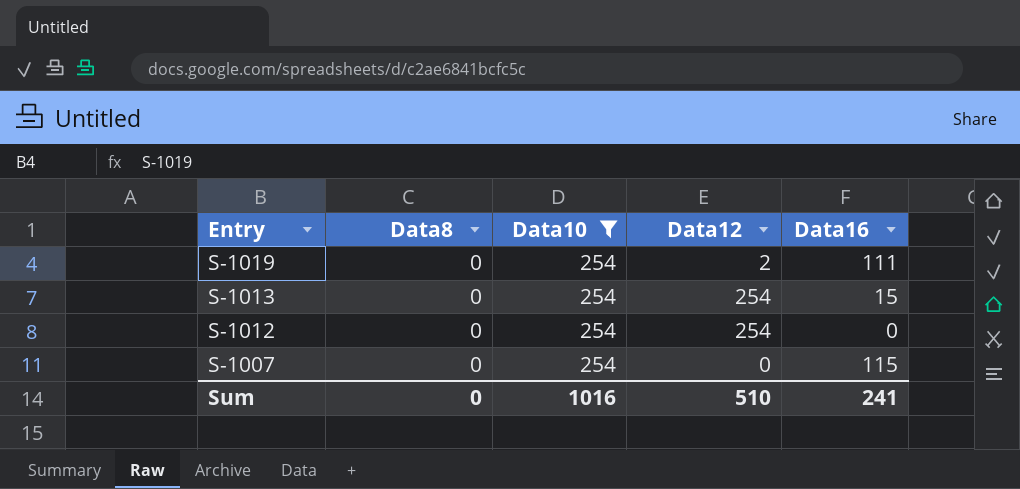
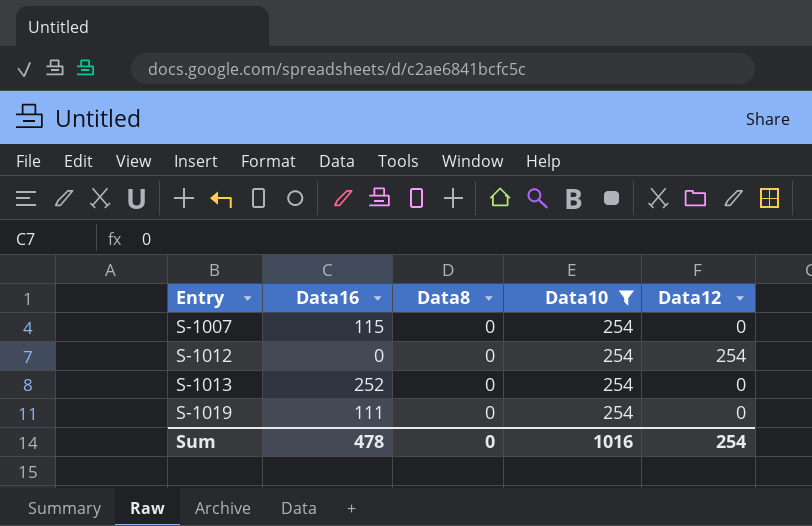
row order: Entry descending -> Entry ascending
column Data16 | position: 5 -> 2
S-1013 | Data16: 15 -> 252
S-1013 | Data12: 254 -> 0
S-1019 | Data12: 2 -> 0
Sum | Data16: 241 -> 478
Sum | Data12: 510 -> 254

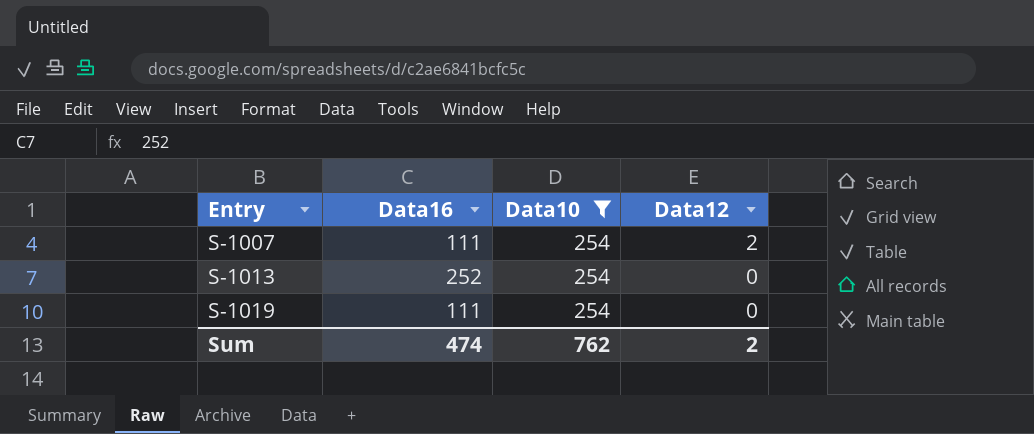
column Data8 | position: 3 -> none
row S-1012: 0 | 0 | 254 | 254 -> none
S-1007 | Data16: 115 -> 111
S-1007 | Data12: 0 -> 2
Sum | Data16: 478 -> 474
Sum | Data10: 1016 -> 762
Sum | Data12: 254 -> 2

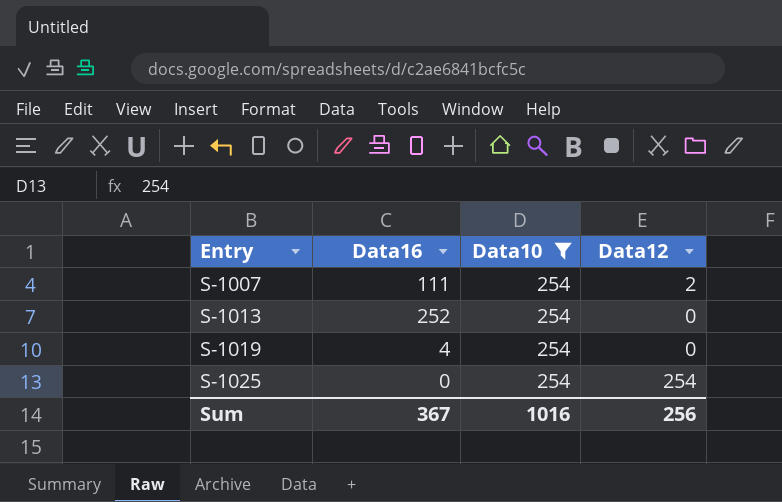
S-1019 | Data16: 111 -> 4
row S-1025: none -> 0 | 254 | 254
Sum | Data16: 474 -> 367
Sum | Data10: 762 -> 1016
Sum | Data12: 2 -> 256

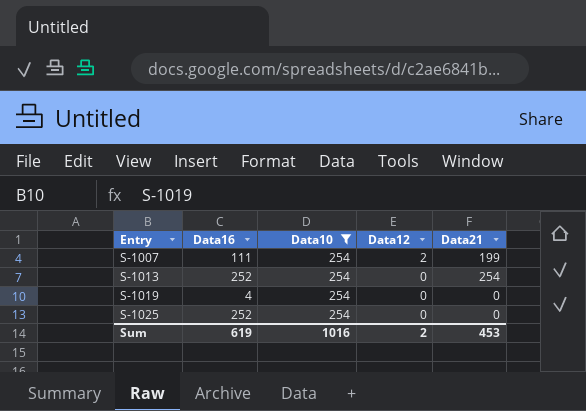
column Data21 | position: none -> 5
S-1025 | Data16: 0 -> 252
S-1025 | Data12: 254 -> 0
Sum | Data16: 367 -> 619
Sum | Data12: 256 -> 2

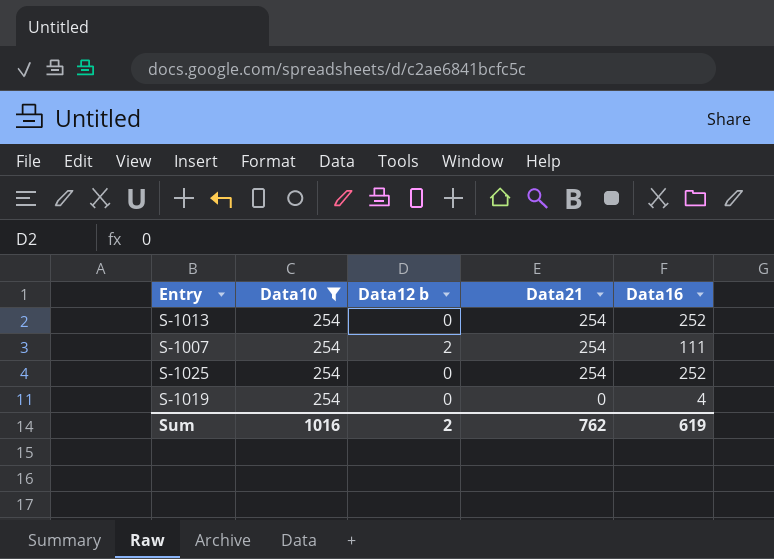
row order: Entry ascending -> Data21 descending
column name: Data12 -> Data12 b
column Data16 | position: 2 -> 5
S-1007 | Data21: 199 -> 254
S-1025 | Data21: 0 -> 254
Sum | Data21: 453 -> 762

